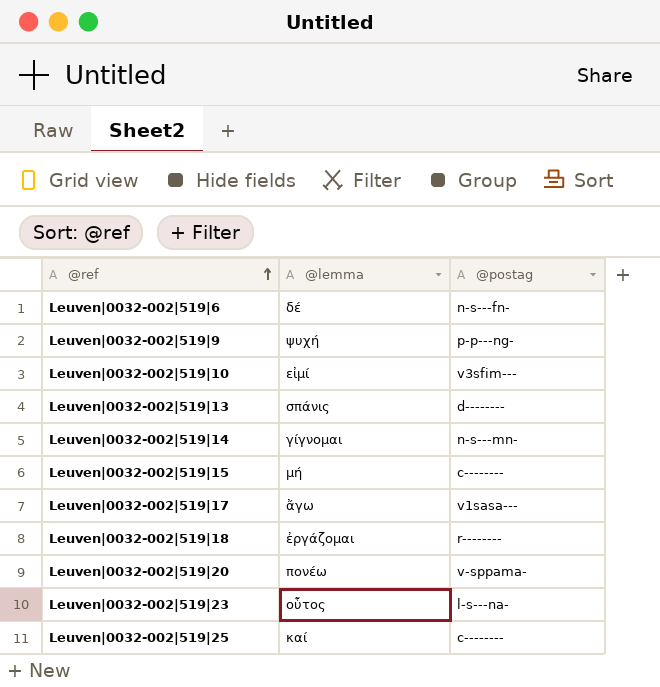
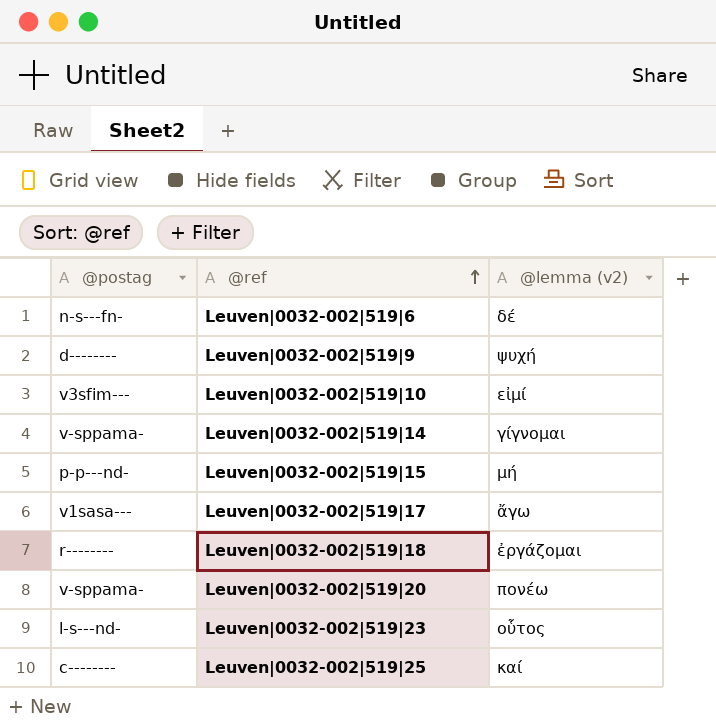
column @postag | position: 3 -> 1
column name: @lemma -> @lemma (v2)
row Leuven|0032-002|519|13: σπάνις | d-------- -> none
Leuven|0032-002|519|9 | @postag: p-p---ng- -> d--------
Leuven|0032-002|519|14 | @postag: n-s---mn- -> v-sppama-
Leuven|0032-002|519|15 | @postag: c-------- -> p-p---nd-
Leuven|0032-002|519|23 | @postag: l-s---na- -> l-s---nd-

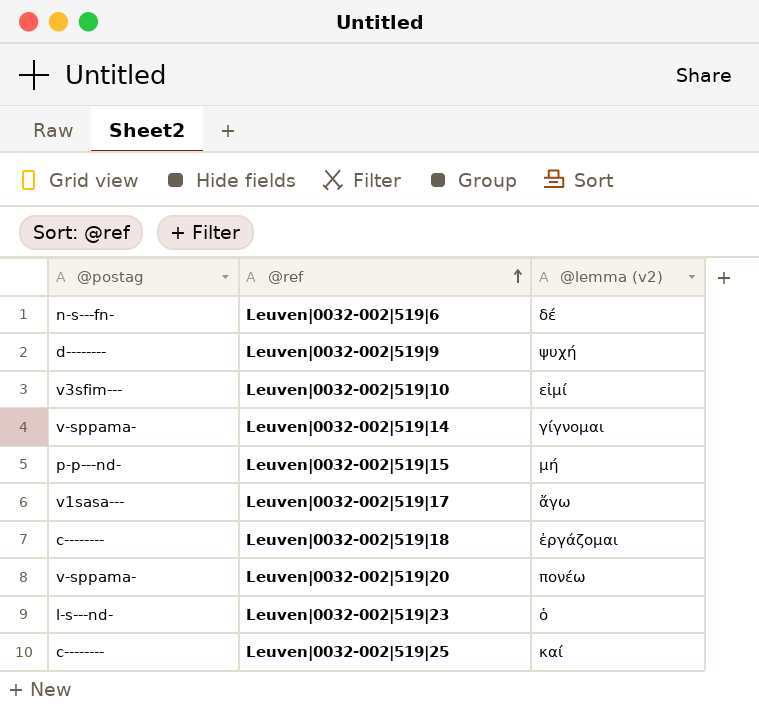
Leuven|0032-002|519|18 | @postag: r-------- -> c--------
Leuven|0032-002|519|23 | @lemma (v2): οὗτος -> ὁ

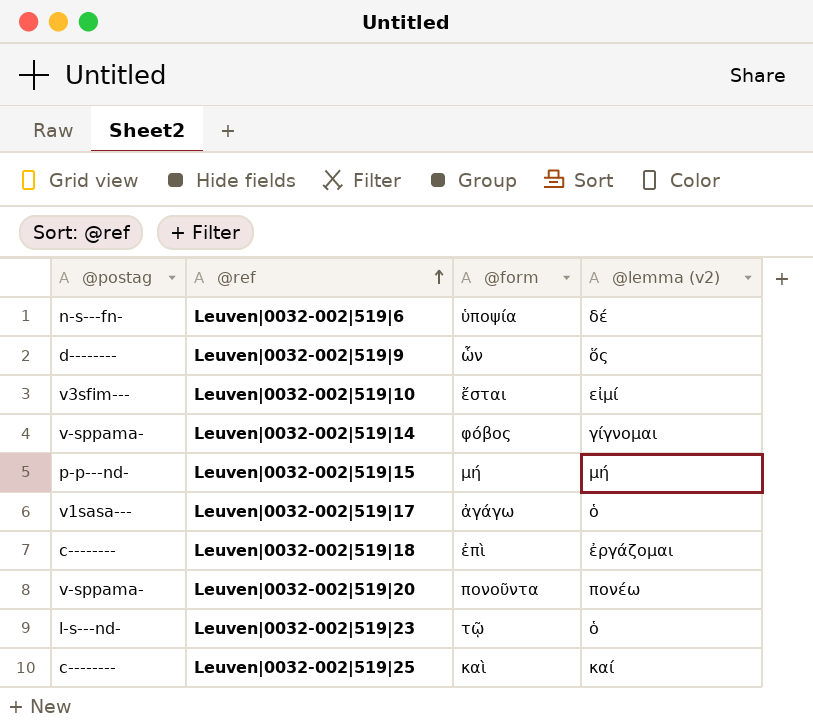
column @form | position: none -> 3
Leuven|0032-002|519|9 | @lemma (v2): ψυχή -> ὅς
Leuven|0032-002|519|17 | @lemma (v2): ἄγω -> ὁ

